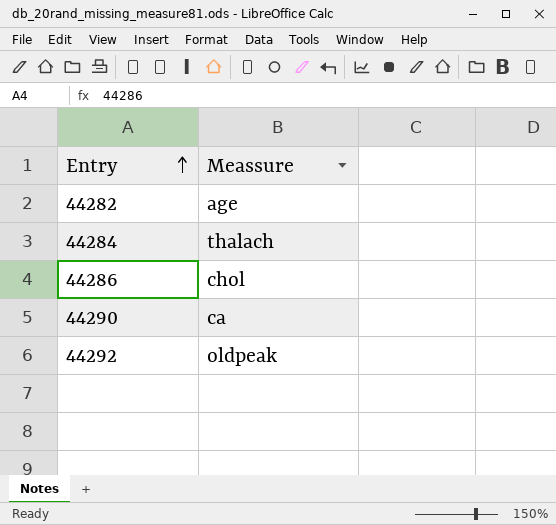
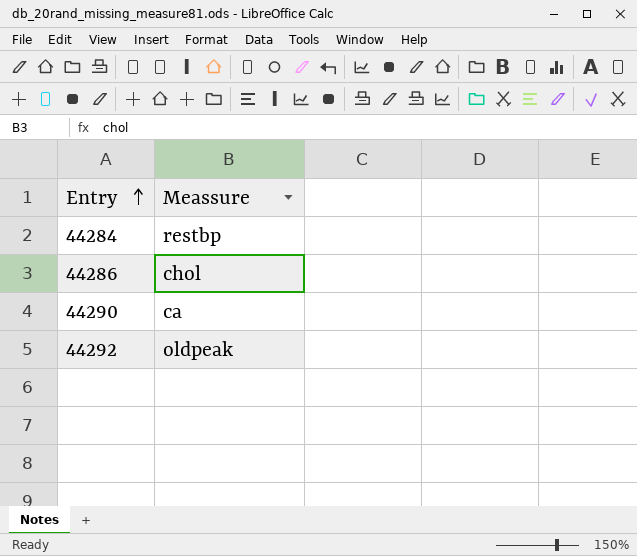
row 44282: age -> none
44284 | Meassure: thalach -> restbp

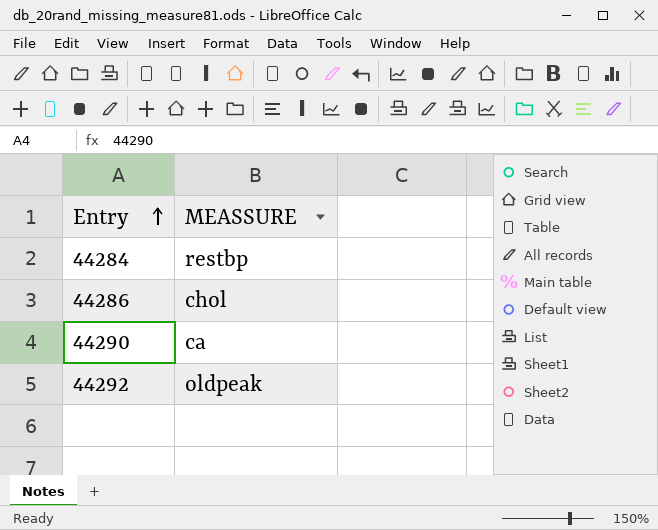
column name: Meassure -> MEASSURE

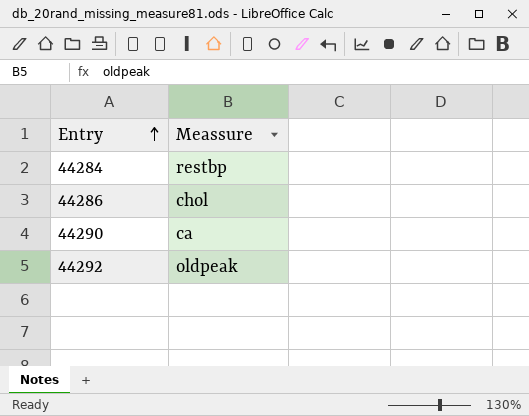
column name: MEASSURE -> Meassure

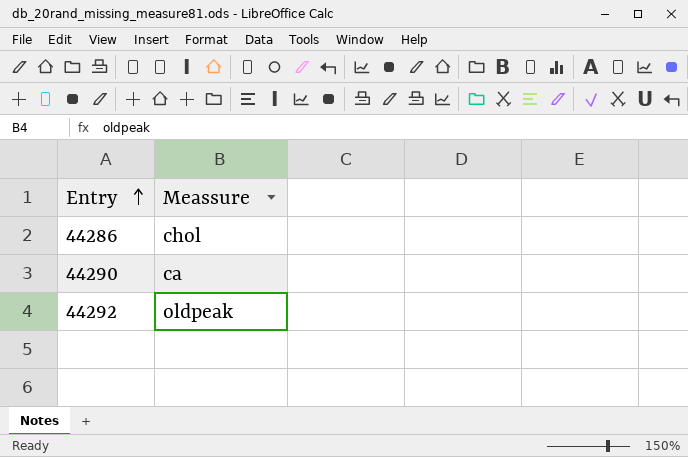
row 44284: restbp -> none

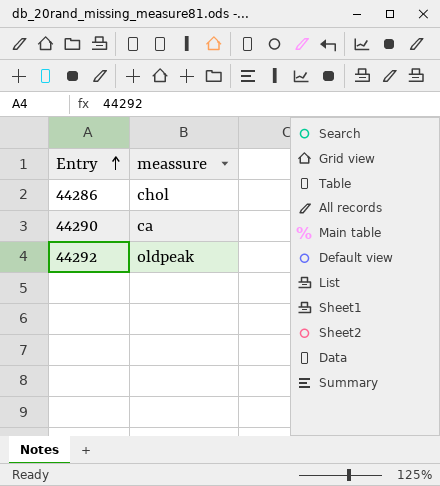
column name: Meassure -> meassure

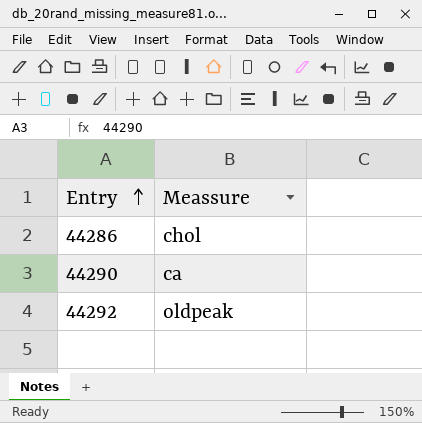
column name: meassure -> Meassure

